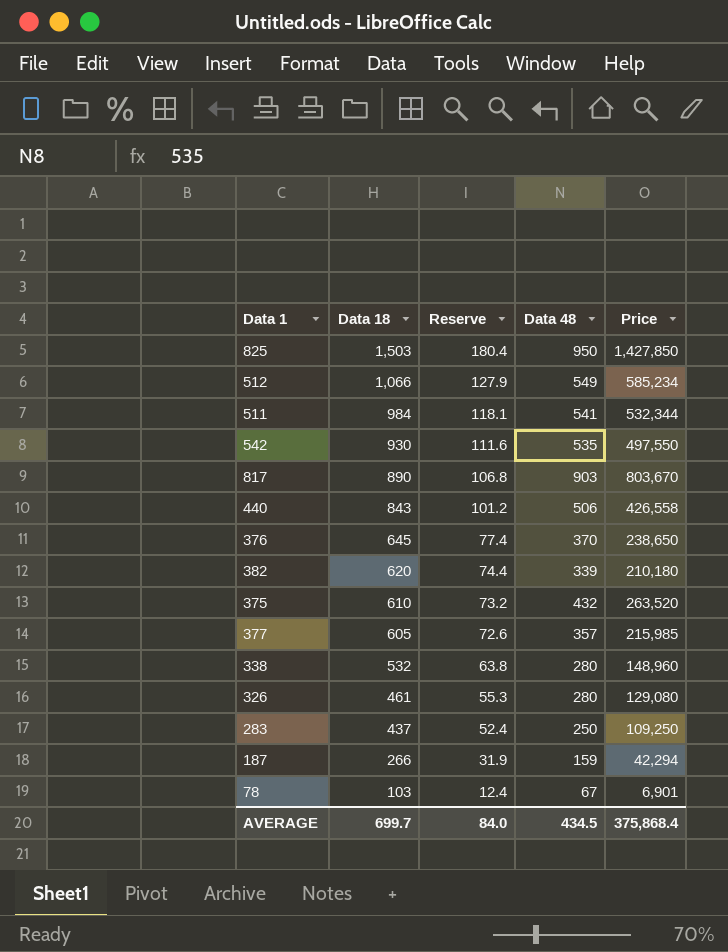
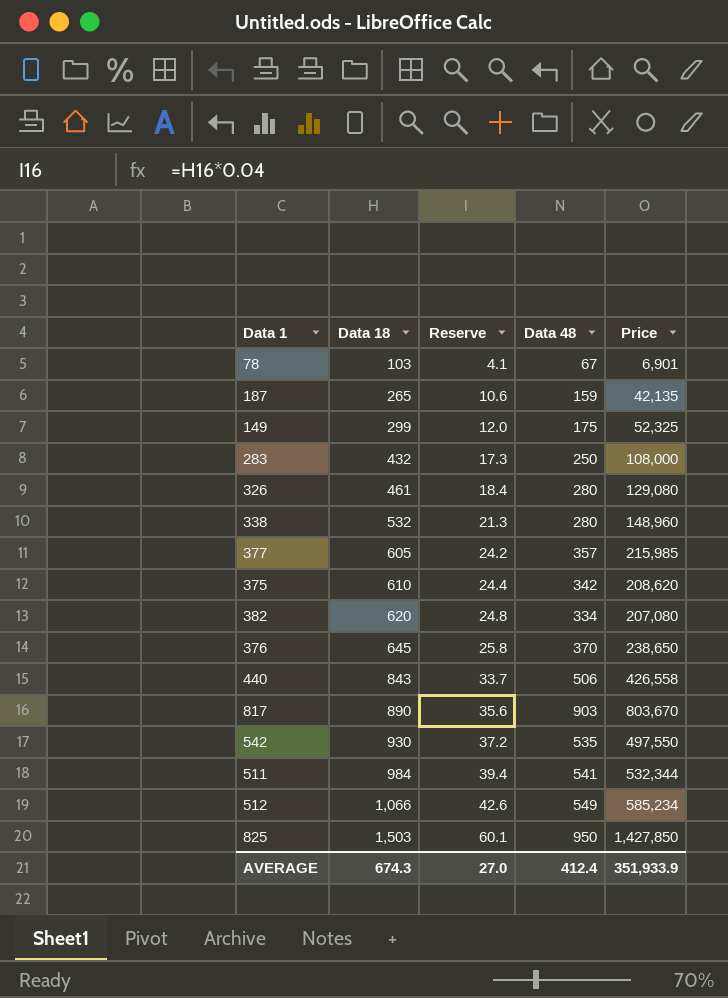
row order: Data 18 descending -> Data 18 ascending
column Reserve | formula: [Data 18] * 0.12 -> [Data 18] * 0.04
187 | Data 18: 266 -> 265
187 | Price: 42,294 -> 42,135
row 149: none -> 299 | 12.0 | 175 | 52,325
283 | Data 18: 437 -> 432
283 | Price: 109,250 -> 108,000
375 | Data 48: 432 -> 342
375 | Price: 263,520 -> 208,620
382 | Data 48: 339 -> 334
382 | Price: 210,180 -> 207,080
AVERAGE | Data 18: 699.7 -> 674.3
AVERAGE | Reserve: 84.0 -> 27.0
AVERAGE | Data 48: 434.5 -> 412.4
AVERAGE | Price: 375,868.4 -> 351,933.9

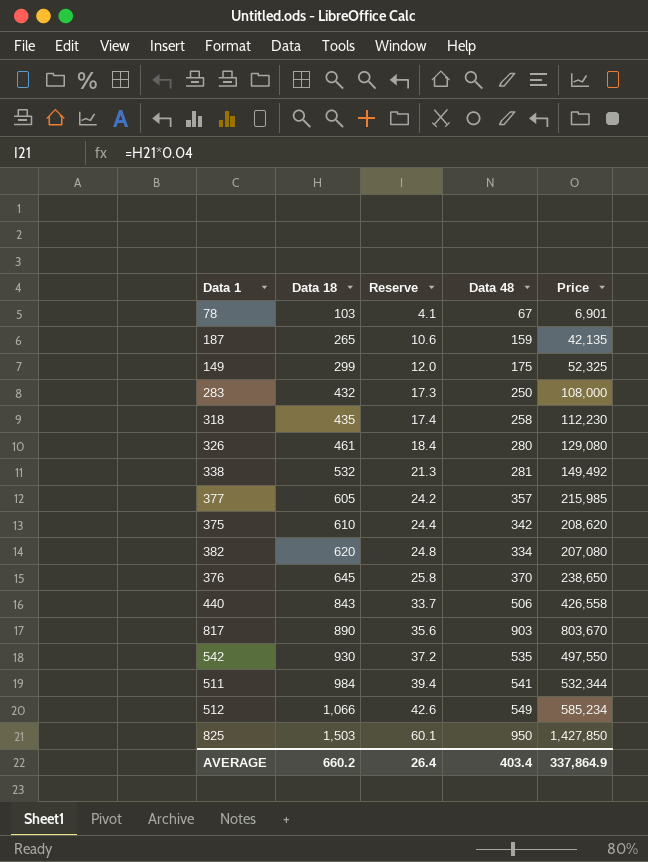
row 318: none -> 435 | 17.4 | 258 | 112,230
338 | Data 48: 280 -> 281
338 | Price: 148,960 -> 149,492
AVERAGE | Data 18: 674.3 -> 660.2
AVERAGE | Reserve: 27.0 -> 26.4
AVERAGE | Data 48: 412.4 -> 403.4
AVERAGE | Price: 351,933.9 -> 337,864.9

